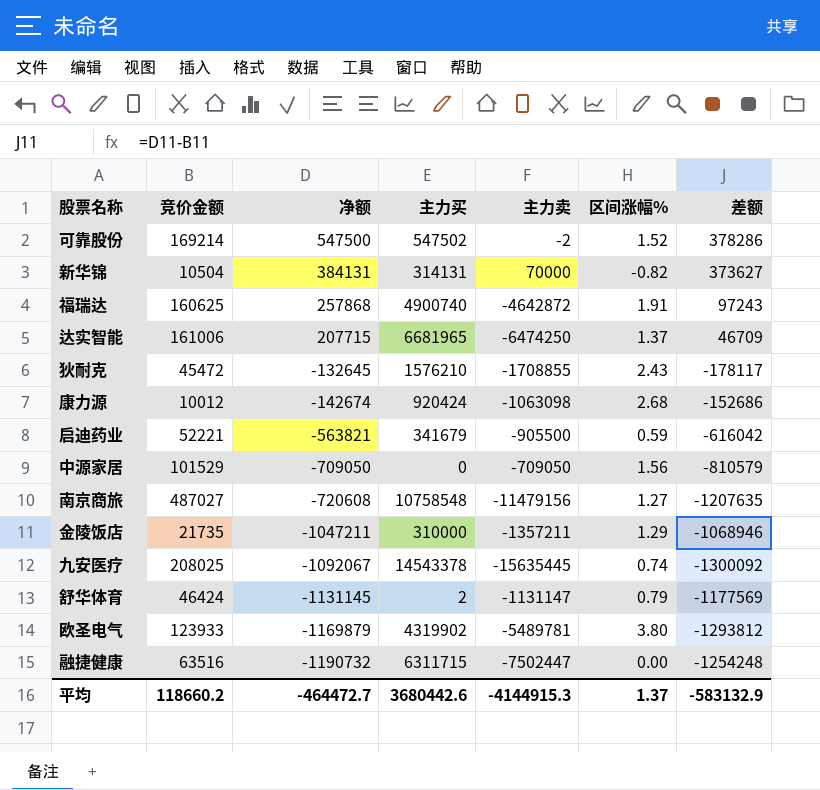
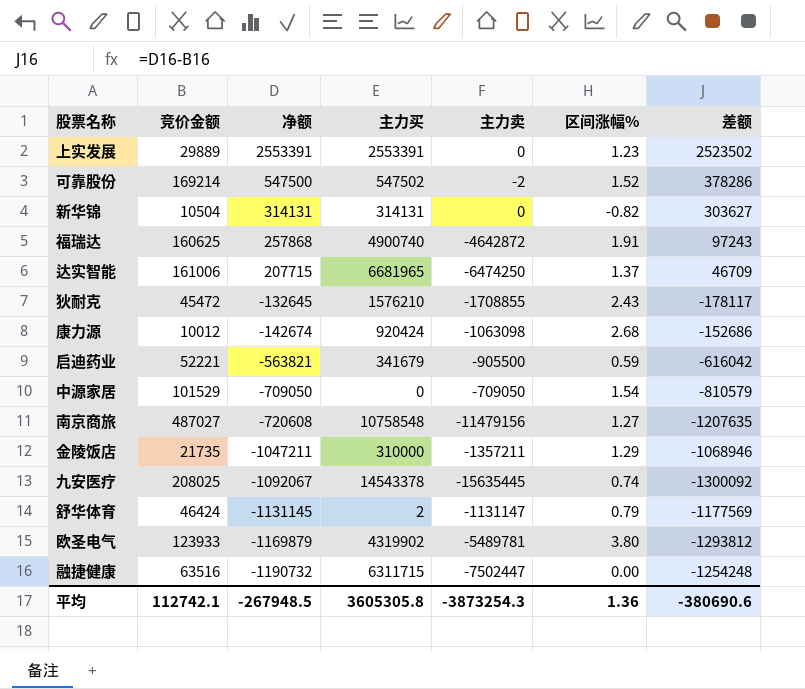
row 上实发展: none -> 29889 | 2553391 | 2553391 | 0 | 1.23 | 2523502
新华锦 | 净额: 384131 -> 314131
新华锦 | 主力卖: 70000 -> 0
新华锦 | 差额: 373627 -> 303627
中源家居 | 区间涨幅%: 1.56 -> 1.54
平均 | 竞价金额: 118660.2 -> 112742.1
平均 | 净额: -464472.7 -> -267948.5
平均 | 主力买: 3680442.6 -> 3605305.8
平均 | 主力卖: -4144915.3 -> -3873254.3
平均 | 区间涨幅%: 1.37 -> 1.36
平均 | 差额: -583132.9 -> -380690.6

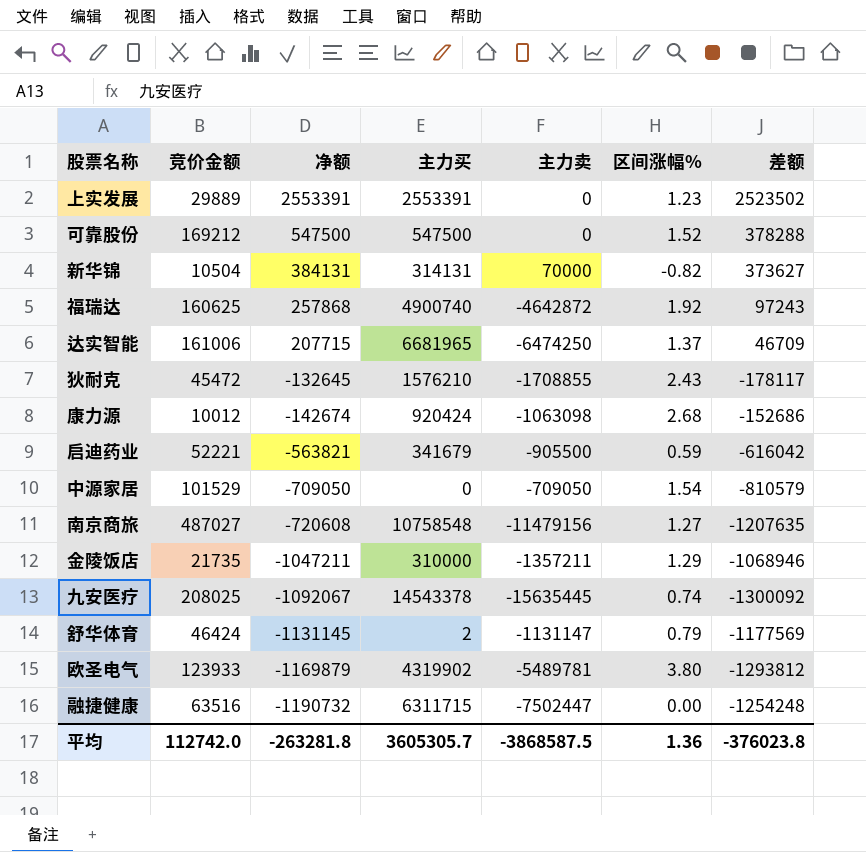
可靠股份 | 竞价金额: 169214 -> 169212
可靠股份 | 主力买: 547502 -> 547500
可靠股份 | 主力卖: -2 -> 0
可靠股份 | 差额: 378286 -> 378288
新华锦 | 净额: 314131 -> 384131
新华锦 | 主力卖: 0 -> 70000
新华锦 | 差额: 303627 -> 373627
福瑞达 | 区间涨幅%: 1.91 -> 1.92
平均 | 竞价金额: 112742.1 -> 112742.0
平均 | 净额: -267948.5 -> -263281.8
平均 | 主力买: 3605305.8 -> 3605305.7
平均 | 主力卖: -3873254.3 -> -3868587.5
平均 | 差额: -380690.6 -> -376023.8

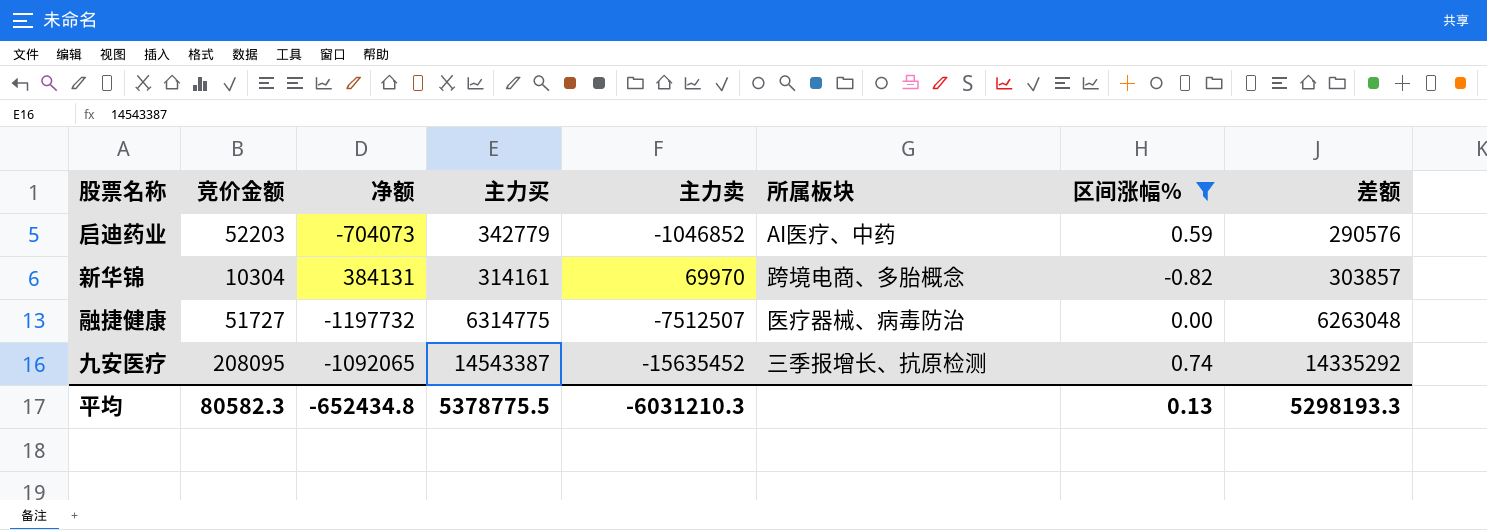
filter: none -> 区间涨幅% <= 0.74
row order: 净额 descending -> 差额 ascending
column 所属板块 | position: none -> 6
column 差额 | formula: [净额] - [竞价金额] -> [主力买] - [竞价金额]
启迪药业 | 竞价金额: 52221 -> 52203
启迪药业 | 净额: -563821 -> -704073
启迪药业 | 主力买: 341679 -> 342779
启迪药业 | 主力卖: -905500 -> -1046852
新华锦 | 竞价金额: 10504 -> 10304
新华锦 | 主力买: 314131 -> 314161
新华锦 | 主力卖: 70000 -> 69970
融捷健康 | 竞价金额: 63516 -> 51727
融捷健康 | 净额: -1190732 -> -1197732
融捷健康 | 主力买: 6311715 -> 6314775
融捷健康 | 主力卖: -7502447 -> -7512507
九安医疗 | 竞价金额: 208025 -> 208095
九安医疗 | 净额: -1092067 -> -1092065
九安医疗 | 主力买: 14543378 -> 14543387
九安医疗 | 主力卖: -15635445 -> -15635452
平均 | 竞价金额: 112742.0 -> 80582.3
平均 | 净额: -263281.8 -> -652434.8
平均 | 主力买: 3605305.7 -> 5378775.5
平均 | 主力卖: -3868587.5 -> -6031210.3
平均 | 区间涨幅%: 1.36 -> 0.13
平均 | 差额: -376023.8 -> 5298193.3

